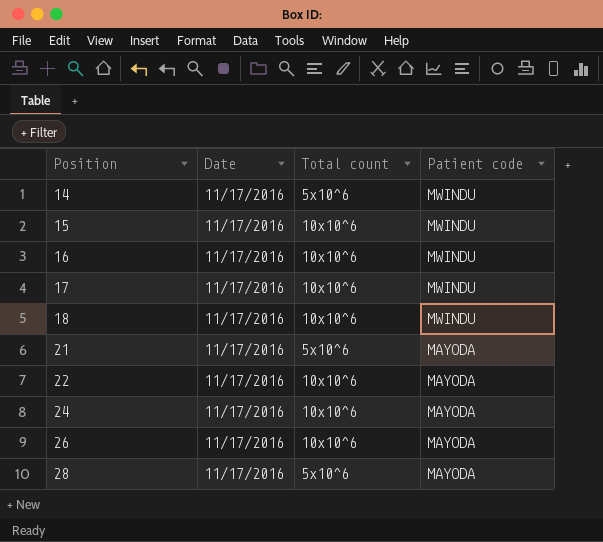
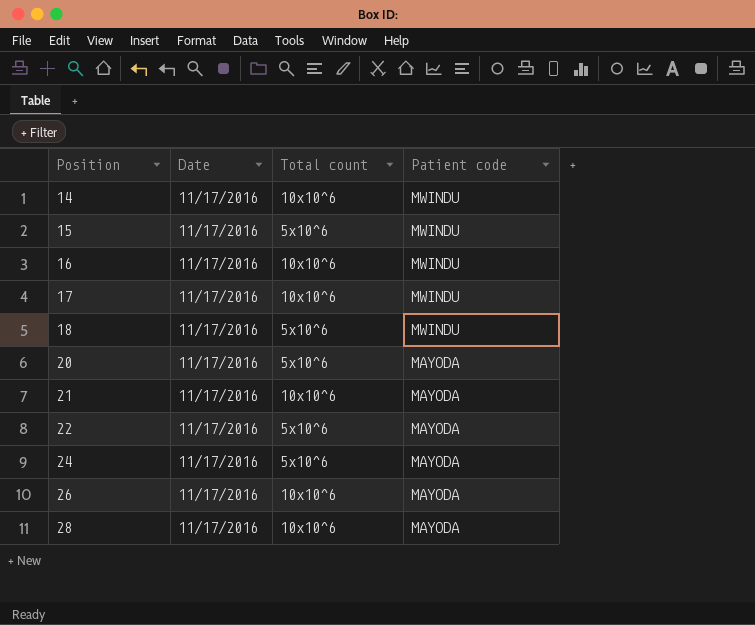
14 | Total count: 5x10^6 -> 10x10^6
15 | Total count: 10x10^6 -> 5x10^6
18 | Total count: 10x10^6 -> 5x10^6
row 20: none -> 11/17/2016 | 5x10^6 | MAYODA
21 | Total count: 5x10^6 -> 10x10^6
22 | Total count: 10x10^6 -> 5x10^6
24 | Total count: 10x10^6 -> 5x10^6
28 | Total count: 5x10^6 -> 10x10^6

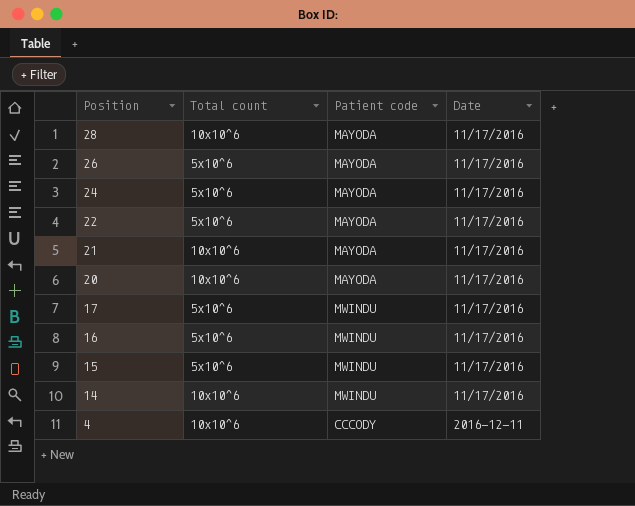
row order: Position ascending -> Position descending
column Date | position: 2 -> 4
row 18: 11/17/2016 | 5x10^6 | MWINDU -> none
26 | Total count: 10x10^6 -> 5x10^6
20 | Total count: 5x10^6 -> 10x10^6
17 | Total count: 10x10^6 -> 5x10^6
16 | Total count: 10x10^6 -> 5x10^6
row 4: none -> 10x10^6 | CCCODY | 2016-12-11

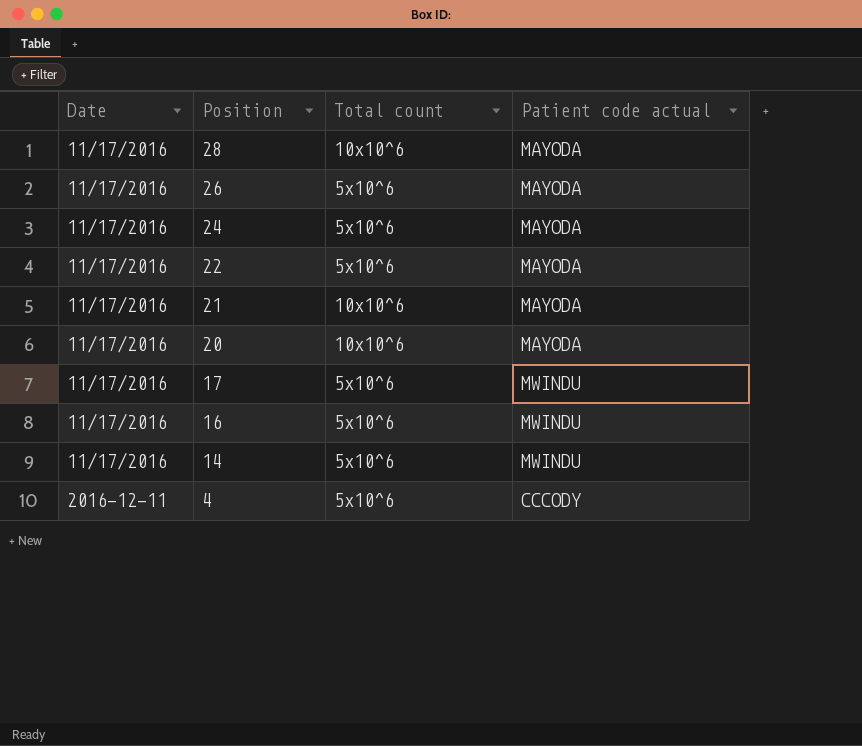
column Date | position: 4 -> 1
column name: Patient code -> Patient code actual
row 15: 5x10^6 | MWINDU | 11/17/2016 -> none
14 | Total count: 10x10^6 -> 5x10^6
4 | Total count: 10x10^6 -> 5x10^6

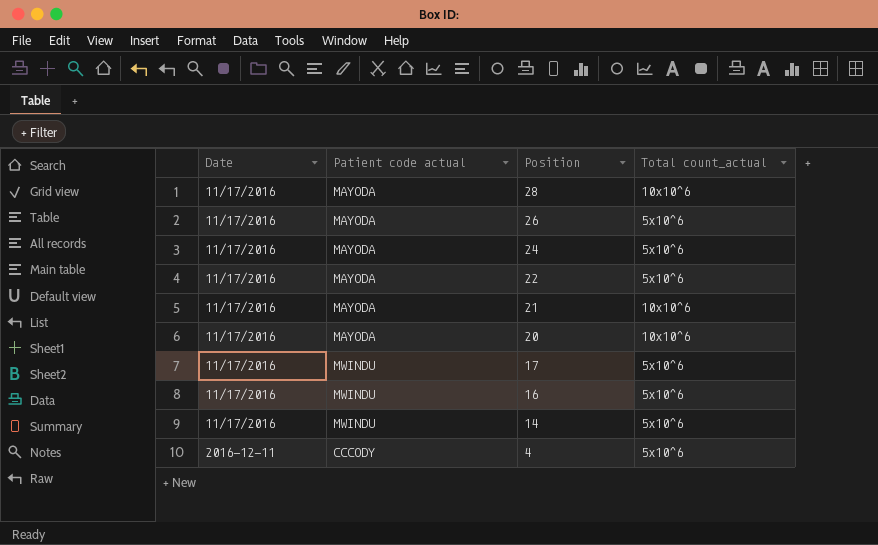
column Patient code actual | position: 4 -> 2
column name: Total count -> Total count_actual

